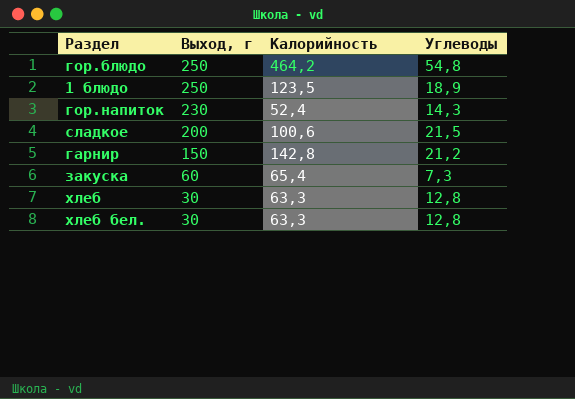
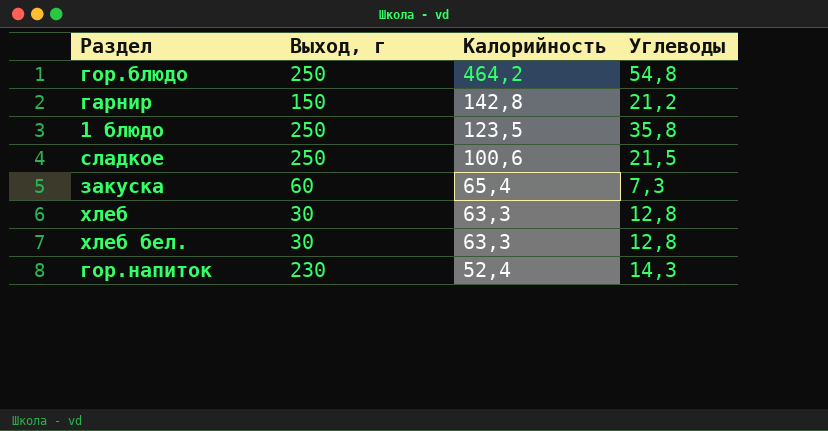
row order: Выход, г descending -> Калорийность descending
1 блюдо | Углеводы: 18,9 -> 35,8
сладкое | Выход, г: 200 -> 250

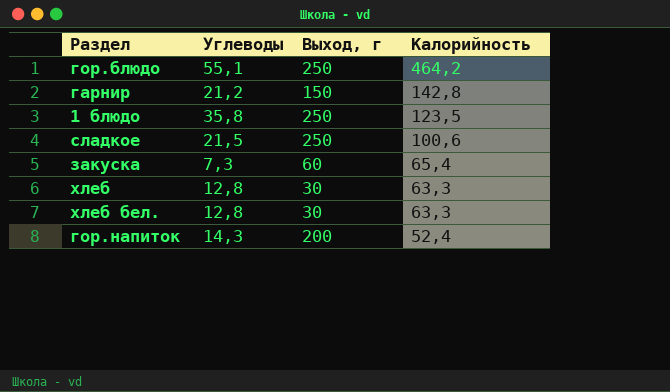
column Углеводы | position: 4 -> 2
гор.блюдо | Углеводы: 54,8 -> 55,1
гор.напиток | Выход, г: 230 -> 200

